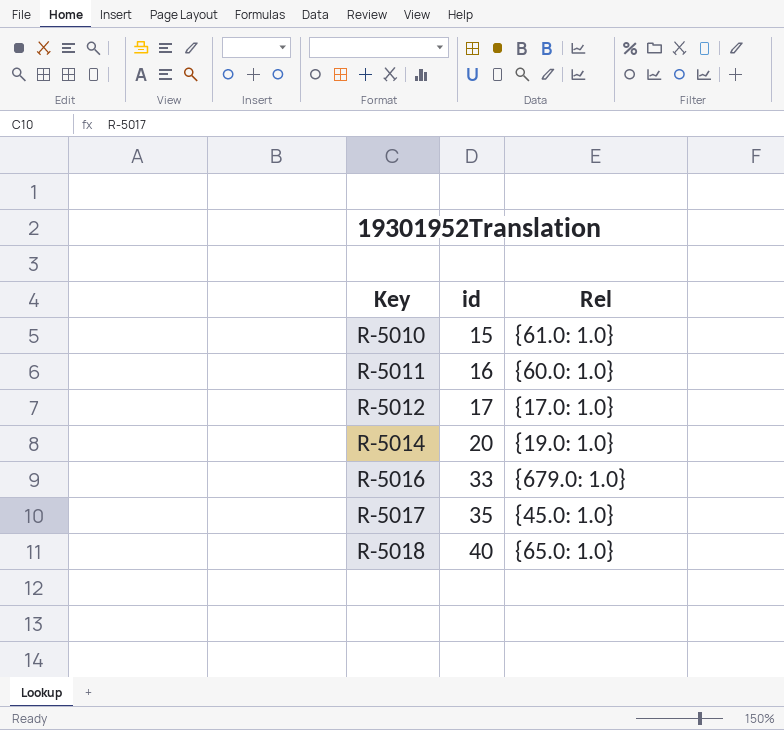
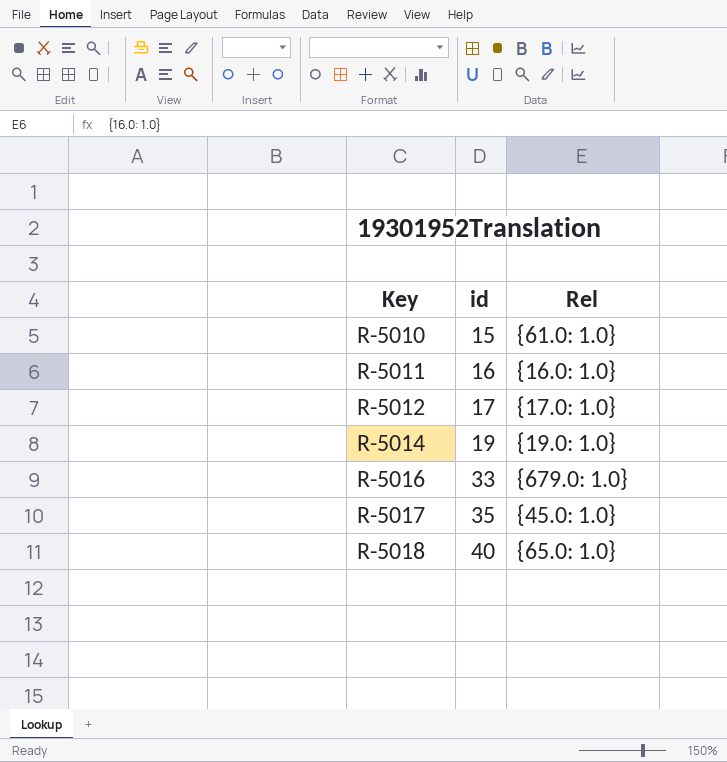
R-5011 | Rel: {60.0: 1.0} -> {16.0: 1.0}
R-5014 | id: 20 -> 19

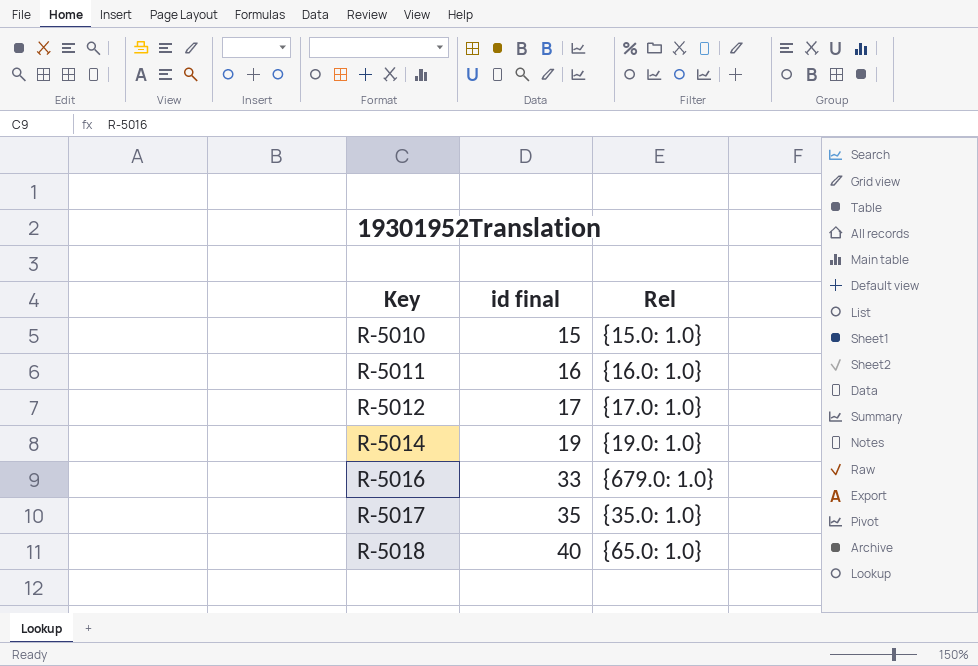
column name: id -> id final
R-5010 | Rel: {61.0: 1.0} -> {15.0: 1.0}
R-5017 | Rel: {45.0: 1.0} -> {35.0: 1.0}

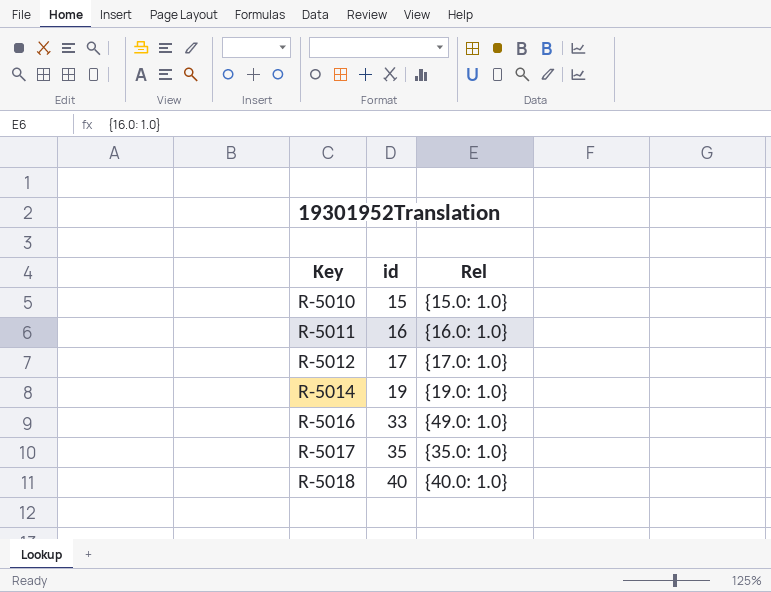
column name: id final -> id
R-5016 | Rel: {679.0: 1.0} -> {49.0: 1.0}
R-5018 | Rel: {65.0: 1.0} -> {40.0: 1.0}

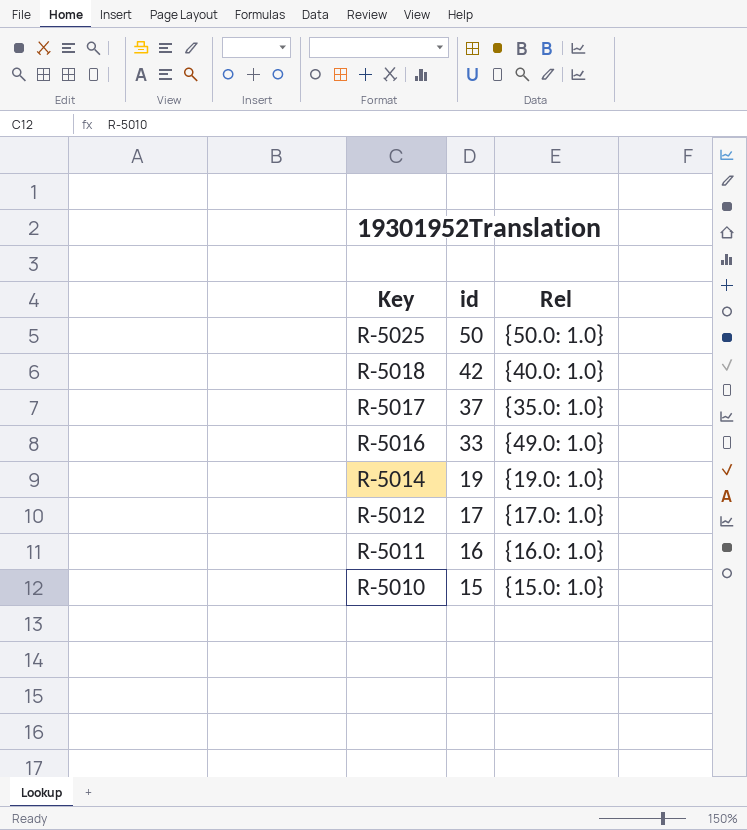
row order: Key ascending -> Key descending
row R-5025: none -> 50 | {50.0: 1.0}
R-5018 | id: 40 -> 42
R-5017 | id: 35 -> 37

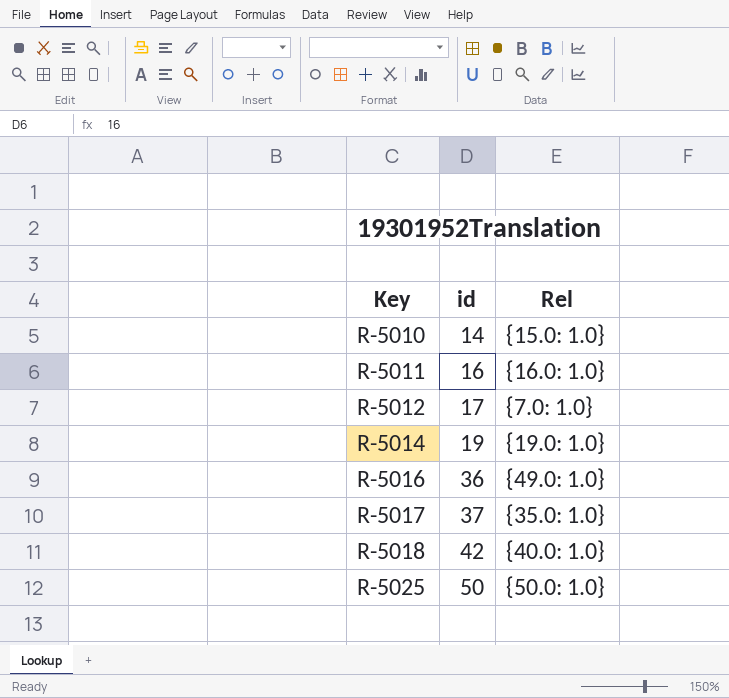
row order: Key descending -> Key ascending
R-5010 | id: 15 -> 14
R-5012 | Rel: {17.0: 1.0} -> {7.0: 1.0}
R-5016 | id: 33 -> 36

